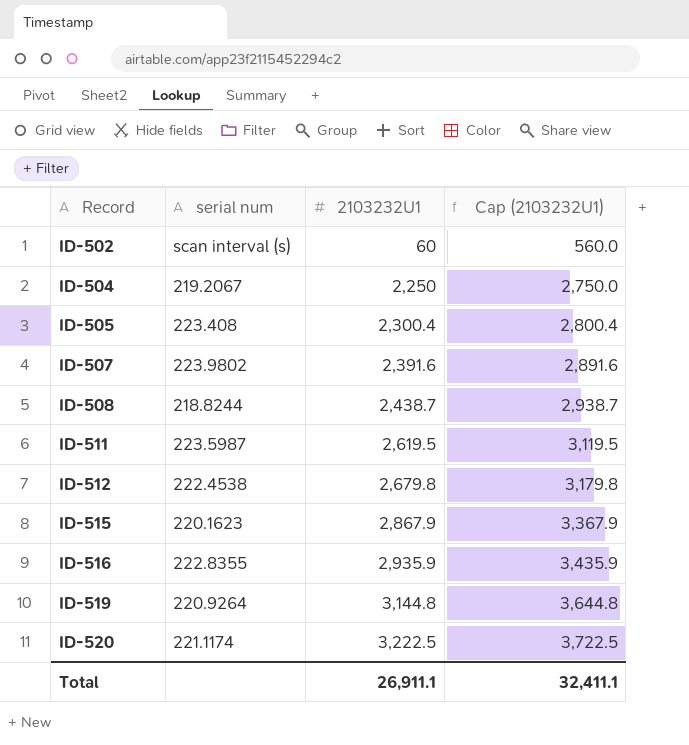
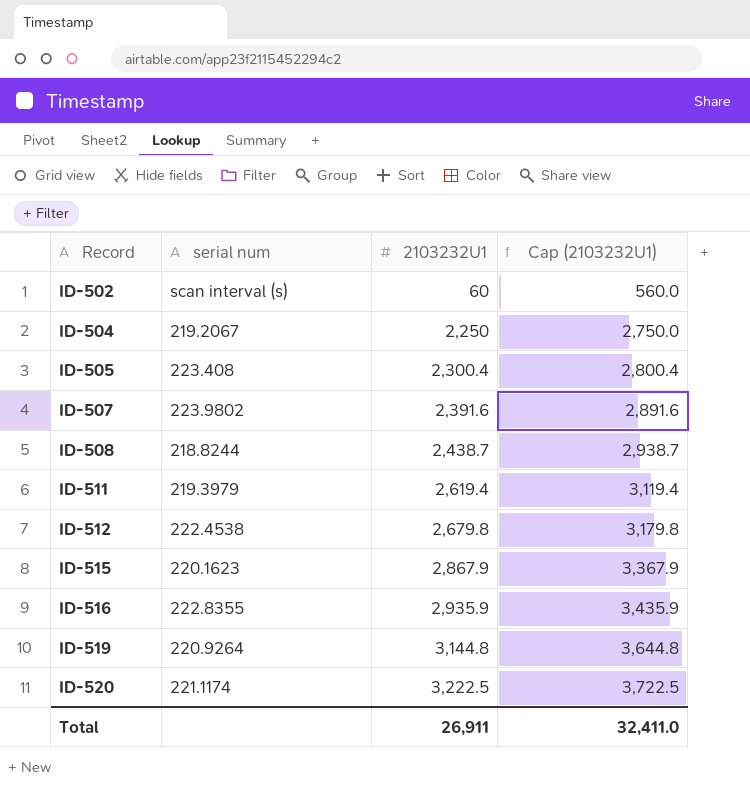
ID-511 | serial num: 223.5987 -> 219.3979
ID-511 | 2103232U1: 2,619.5 -> 2,619.4
ID-511 | Cap (2103232U1): 3,119.5 -> 3,119.4
Total | 2103232U1: 26,911.1 -> 26,911
Total | Cap (2103232U1): 32,411.1 -> 32,411.0

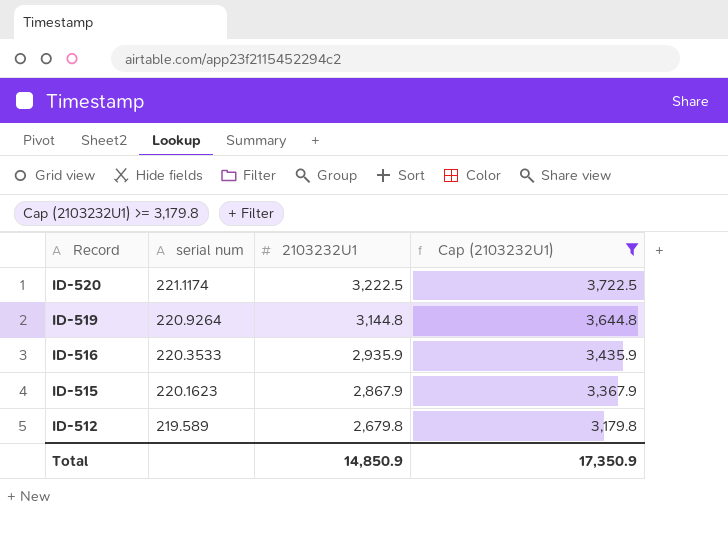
filter: none -> Cap (2103232U1) >= 3,179.8
row order: Record ascending -> Record descending
ID-516 | serial num: 222.8355 -> 220.3533
ID-512 | serial num: 222.4538 -> 219.589
Total | 2103232U1: 26,911 -> 14,850.9
Total | Cap (2103232U1): 32,411.0 -> 17,350.9

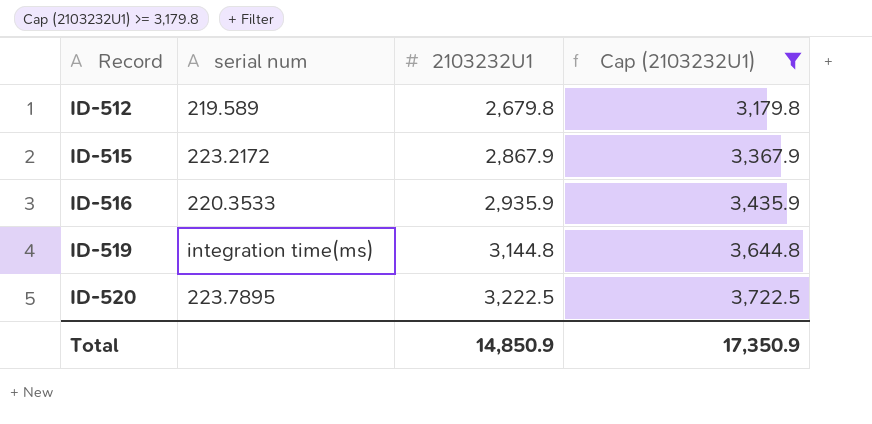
row order: Record descending -> Record ascending
ID-515 | serial num: 220.1623 -> 223.2172
ID-519 | serial num: 220.9264 -> integration time(ms)
ID-520 | serial num: 221.1174 -> 223.7895

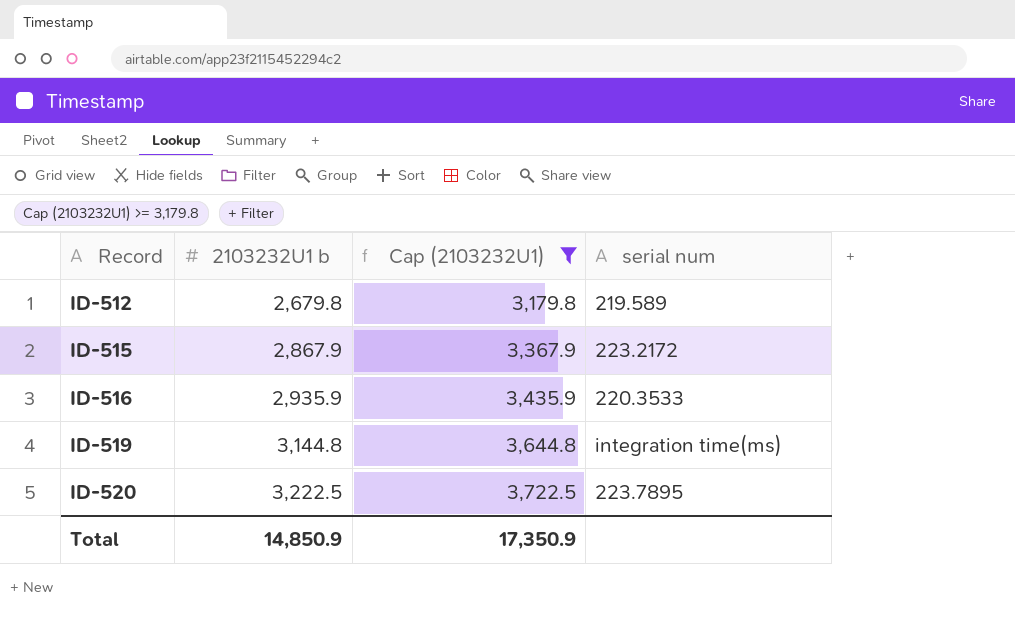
column name: 2103232U1 -> 2103232U1 b
column serial num | position: 2 -> 4

